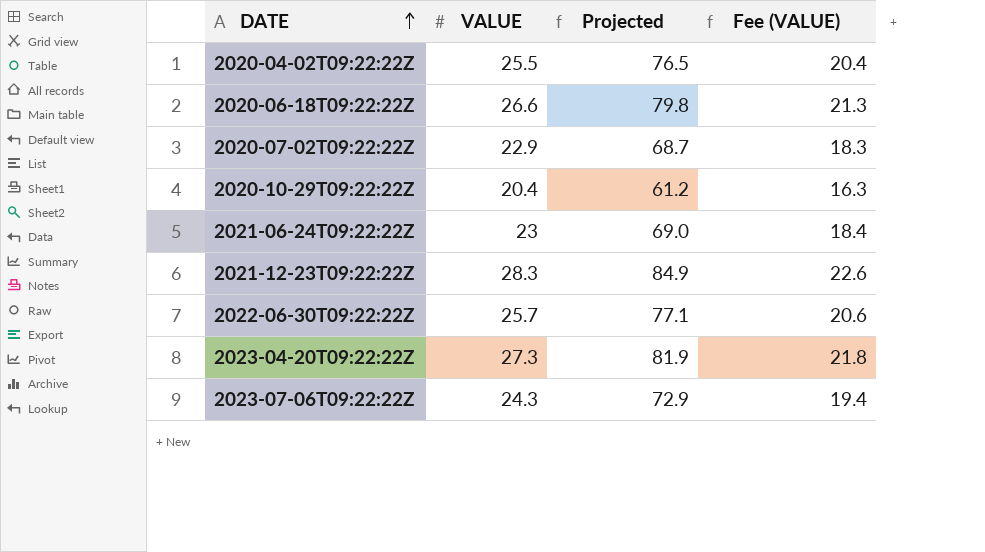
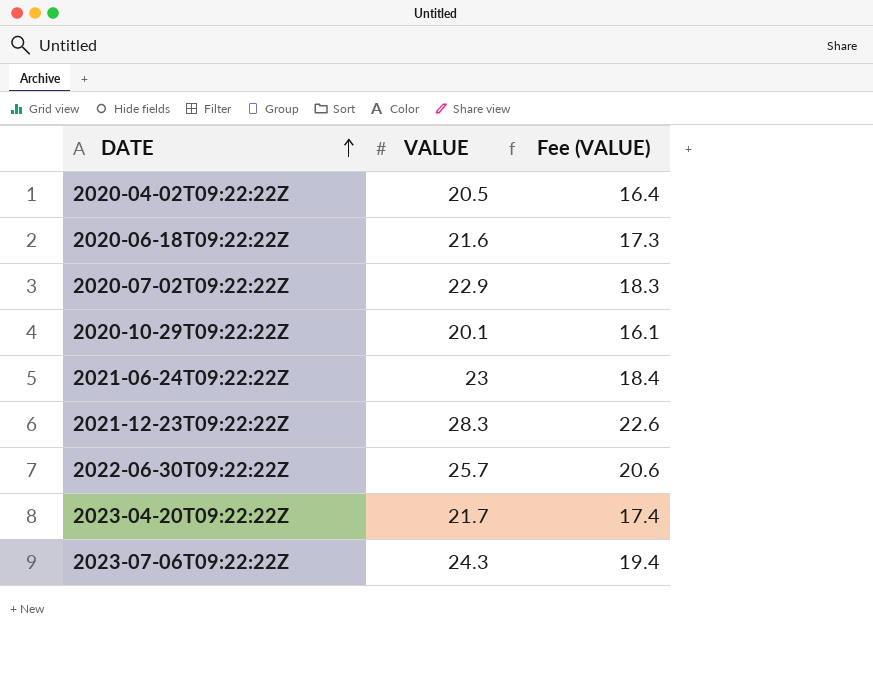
column Projected | formula: [VALUE] * 3 -> none
2020-04-02T09:22:22Z | VALUE: 25.5 -> 20.5
2020-04-02T09:22:22Z | Fee (VALUE): 20.4 -> 16.4
2020-06-18T09:22:22Z | VALUE: 26.6 -> 21.6
2020-06-18T09:22:22Z | Fee (VALUE): 21.3 -> 17.3
2020-10-29T09:22:22Z | VALUE: 20.4 -> 20.1
2020-10-29T09:22:22Z | Fee (VALUE): 16.3 -> 16.1
2023-04-20T09:22:22Z | VALUE: 27.3 -> 21.7
2023-04-20T09:22:22Z | Fee (VALUE): 21.8 -> 17.4

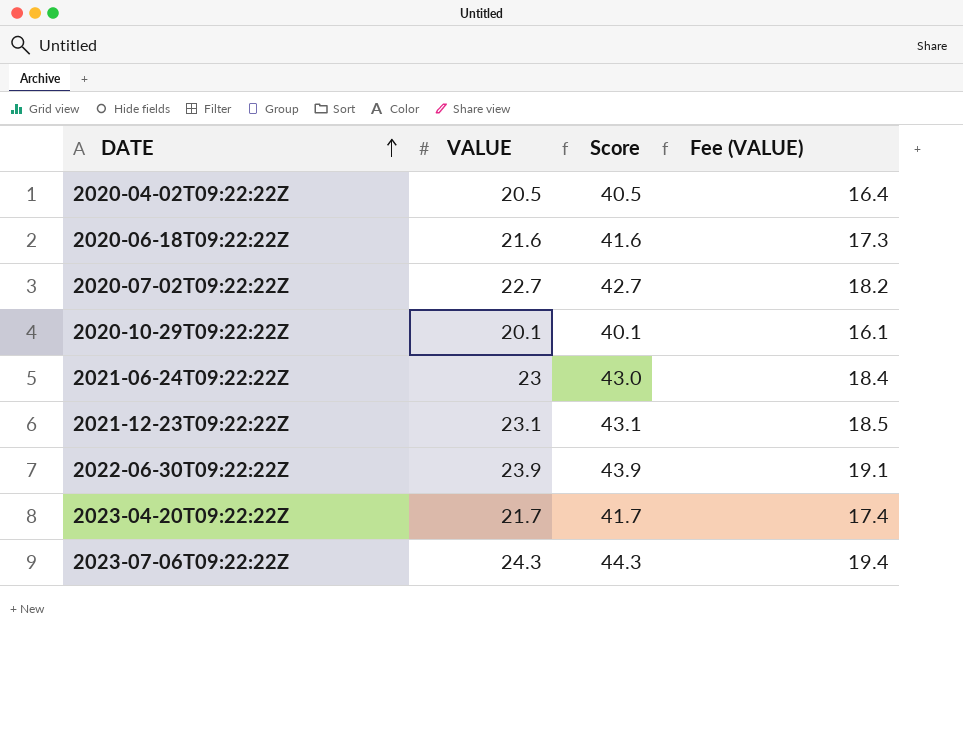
column Score | formula: none -> [VALUE] + 20
2020-07-02T09:22:22Z | VALUE: 22.9 -> 22.7
2020-07-02T09:22:22Z | Fee (VALUE): 18.3 -> 18.2
2021-12-23T09:22:22Z | VALUE: 28.3 -> 23.1
2021-12-23T09:22:22Z | Fee (VALUE): 22.6 -> 18.5
2022-06-30T09:22:22Z | VALUE: 25.7 -> 23.9
2022-06-30T09:22:22Z | Fee (VALUE): 20.6 -> 19.1

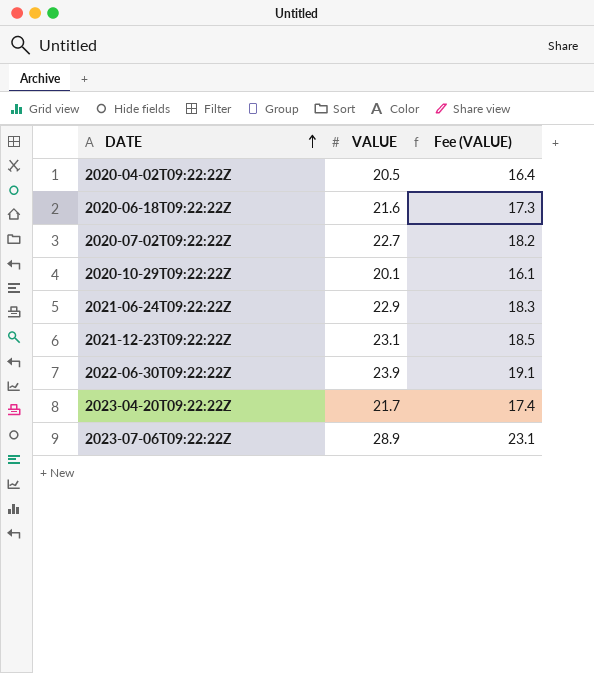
column Score | formula: [VALUE] + 20 -> none
2021-06-24T09:22:22Z | VALUE: 23 -> 22.9
2021-06-24T09:22:22Z | Fee (VALUE): 18.4 -> 18.3
2023-07-06T09:22:22Z | VALUE: 24.3 -> 28.9
2023-07-06T09:22:22Z | Fee (VALUE): 19.4 -> 23.1

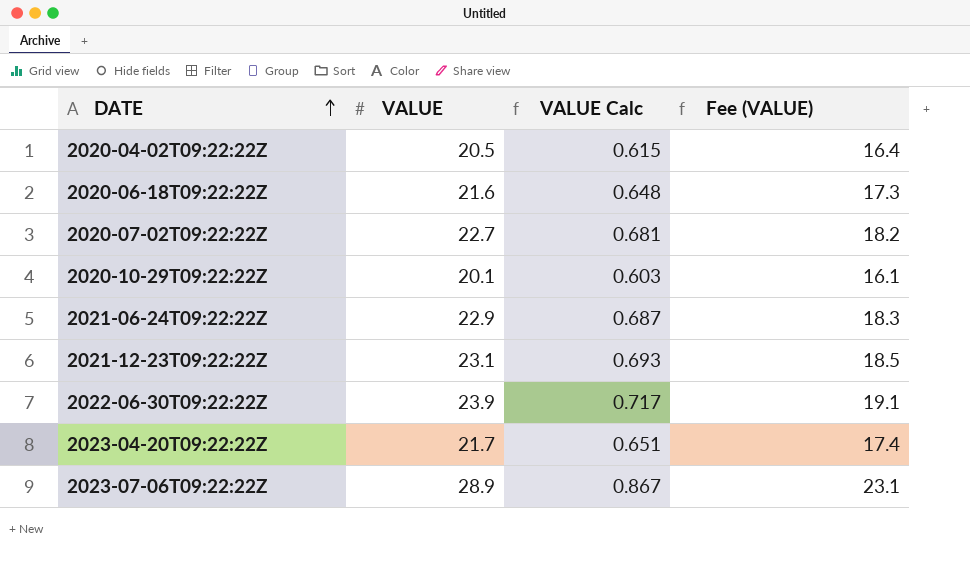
column VALUE Calc | formula: none -> [VALUE] * 0.03

